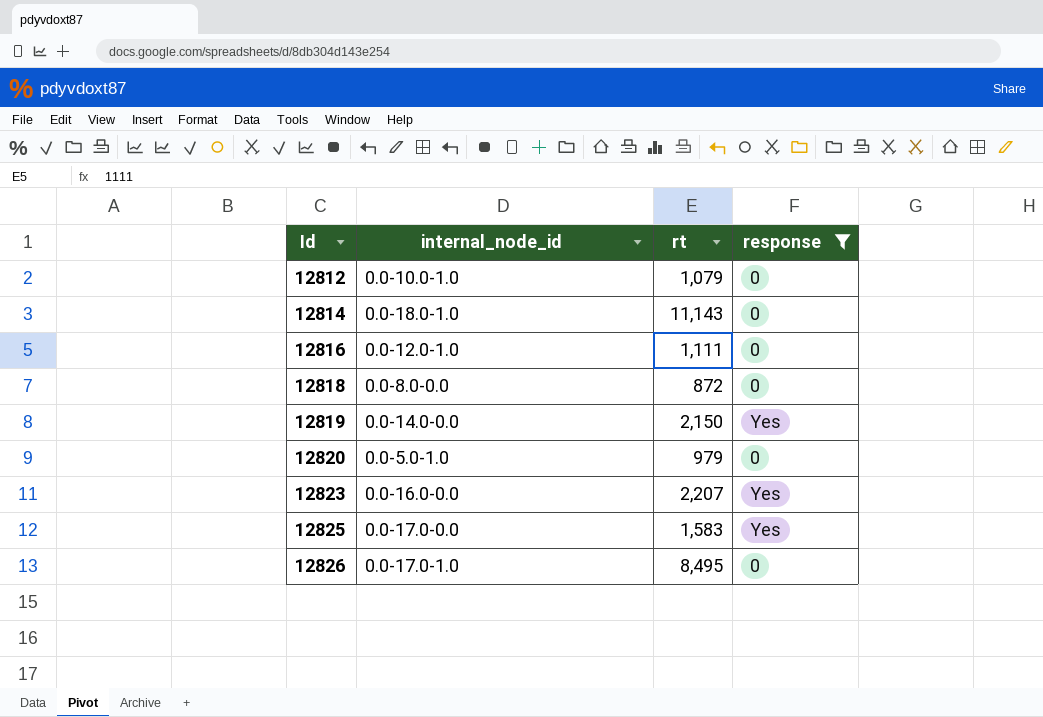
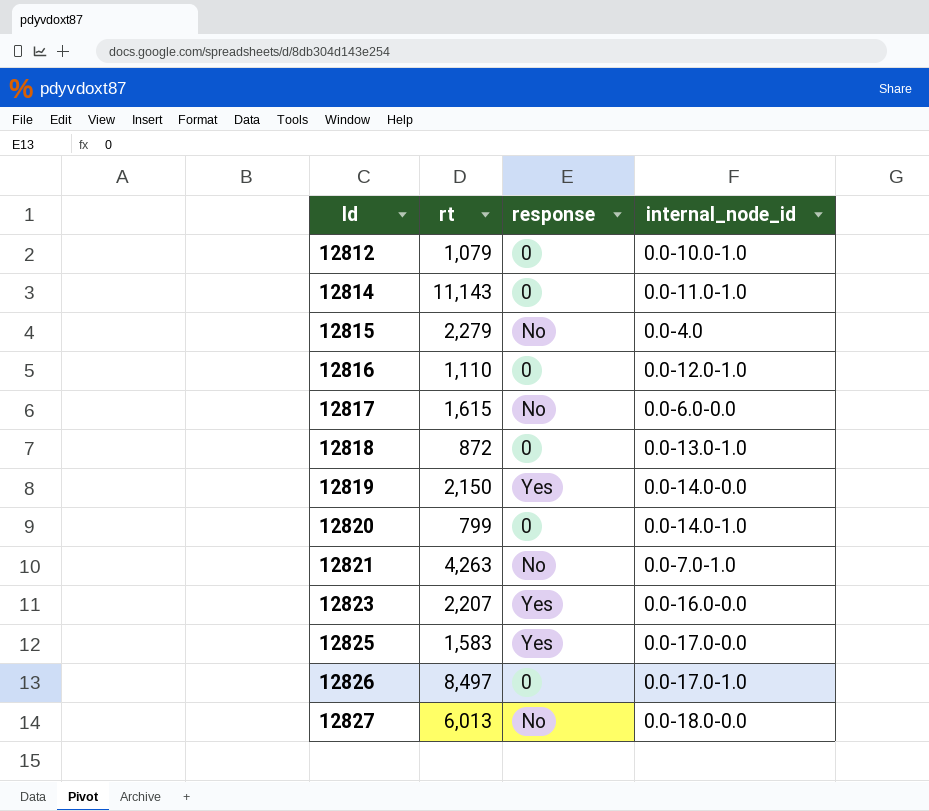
filter: response != No -> none
column internal_node_id | position: 2 -> 4
12814 | internal_node_id: 0.0-18.0-1.0 -> 0.0-11.0-1.0
12816 | rt: 1,111 -> 1,110
12818 | internal_node_id: 0.0-8.0-0.0 -> 0.0-13.0-1.0
12820 | rt: 979 -> 799
12820 | internal_node_id: 0.0-5.0-1.0 -> 0.0-14.0-1.0
12826 | rt: 8,495 -> 8,497

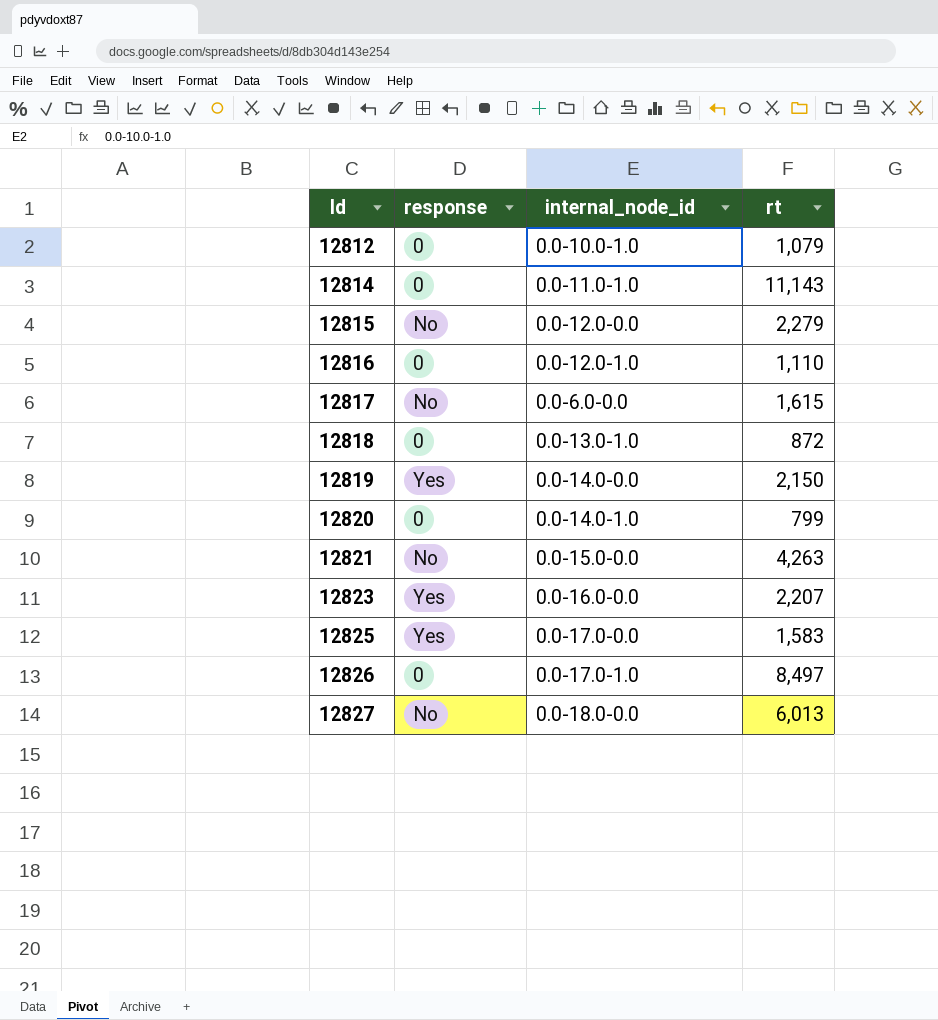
column rt | position: 2 -> 4
12815 | internal_node_id: 0.0-4.0 -> 0.0-12.0-0.0
12821 | internal_node_id: 0.0-7.0-1.0 -> 0.0-15.0-0.0

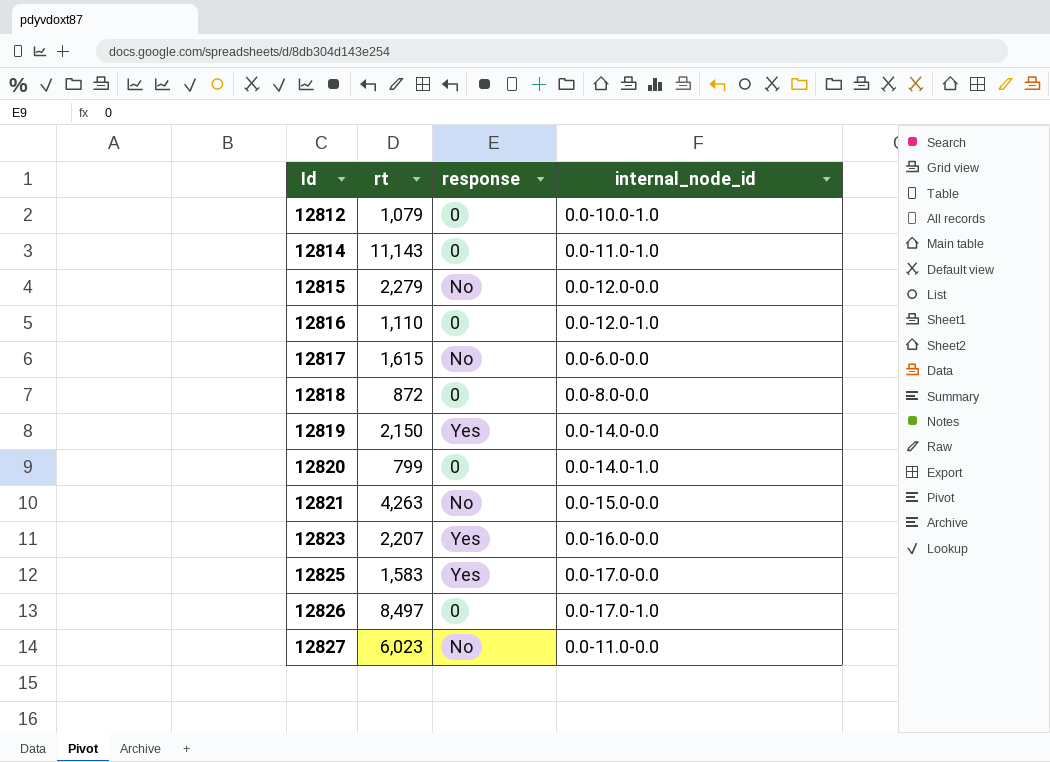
column rt | position: 4 -> 2
12818 | internal_node_id: 0.0-13.0-1.0 -> 0.0-8.0-0.0
12827 | rt: 6,013 -> 6,023
12827 | internal_node_id: 0.0-18.0-0.0 -> 0.0-11.0-0.0

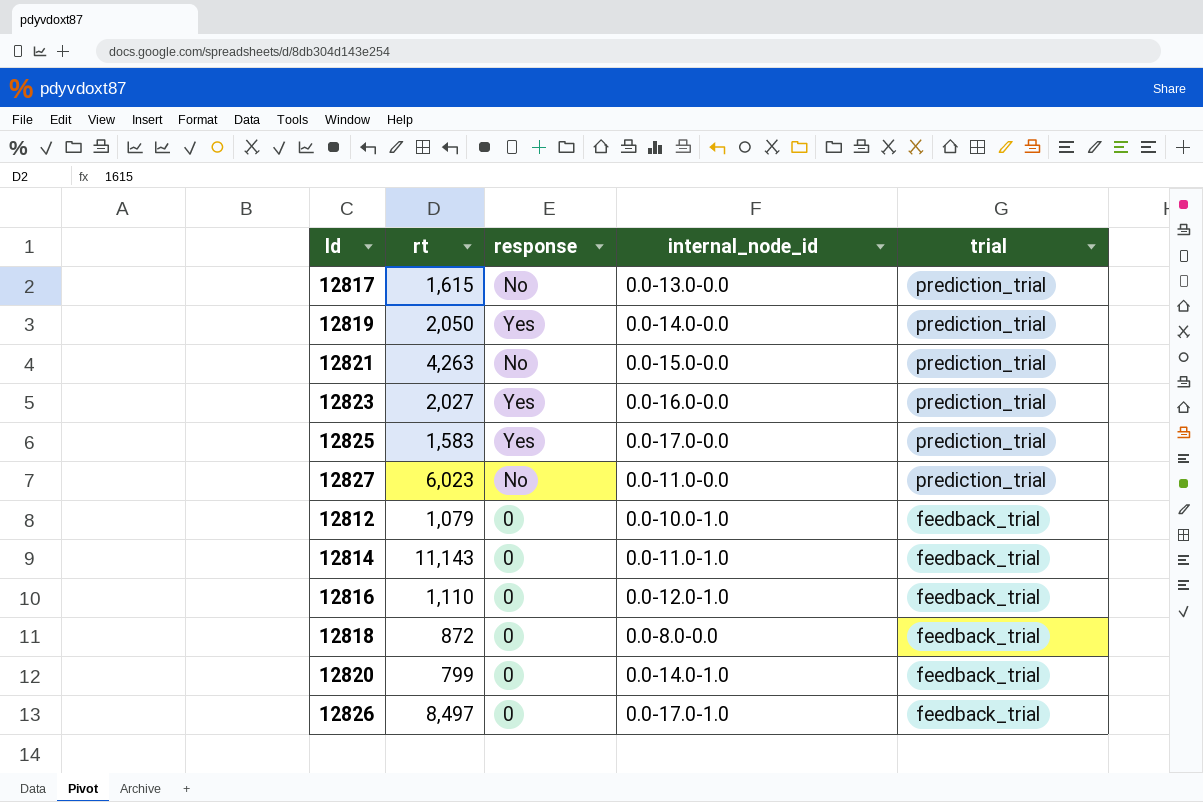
row order: Id ascending -> trial descending
column trial | position: none -> 5
row 12815: 2,279 | No | 0.0-12.0-0.0 -> none
12817 | internal_node_id: 0.0-6.0-0.0 -> 0.0-13.0-0.0
12819 | rt: 2,150 -> 2,050
12823 | rt: 2,207 -> 2,027

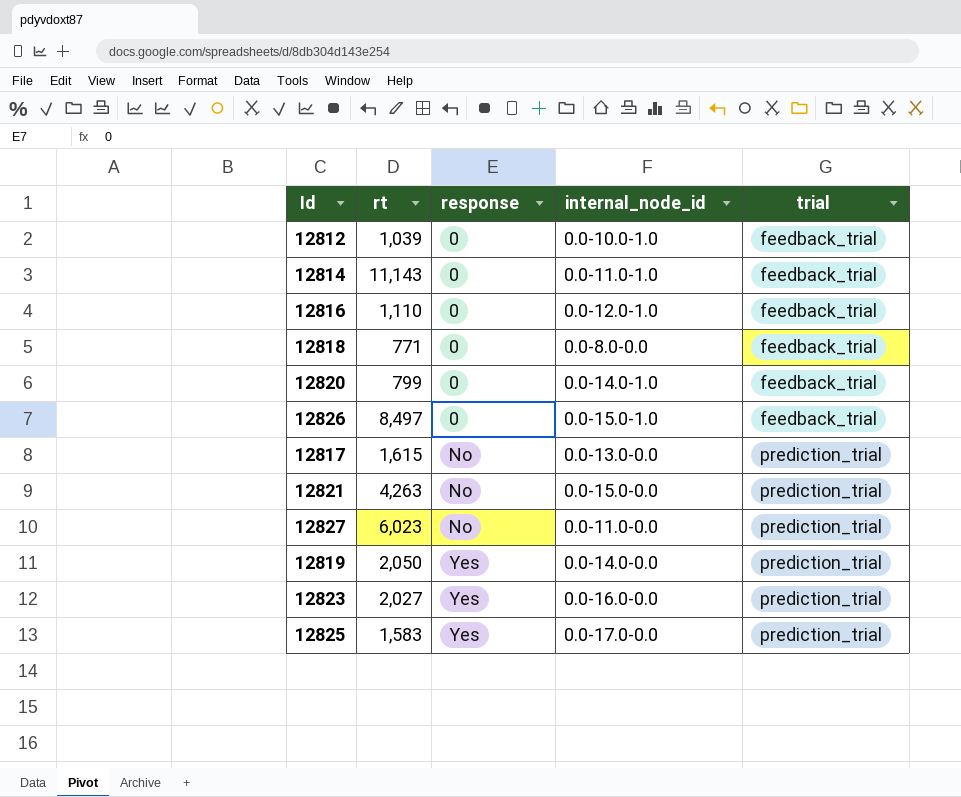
row order: trial descending -> response ascending
12812 | rt: 1,079 -> 1,039
12818 | rt: 872 -> 771
12826 | internal_node_id: 0.0-17.0-1.0 -> 0.0-15.0-1.0

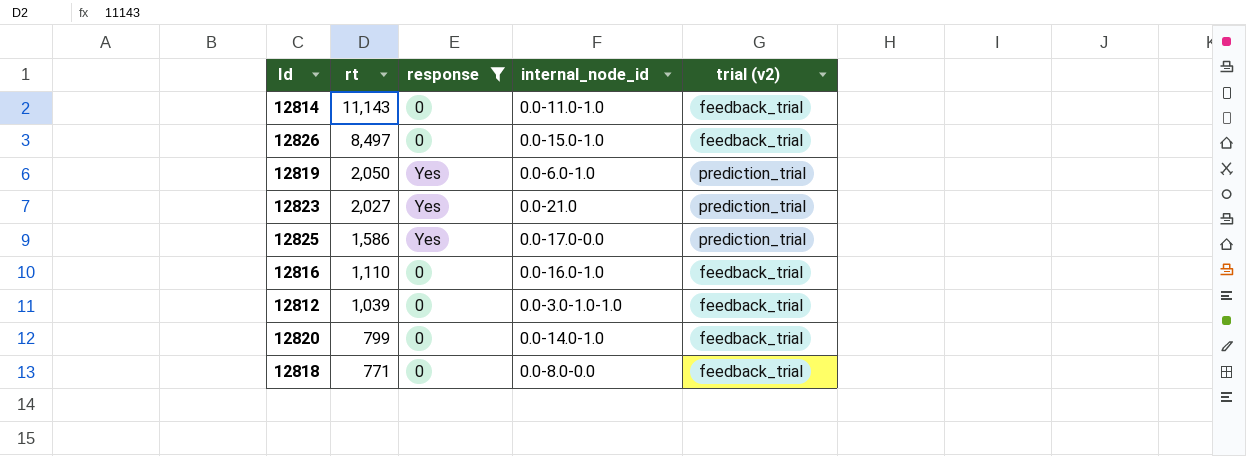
filter: none -> response != No
row order: response ascending -> rt descending
column name: trial -> trial (v2)
12819 | internal_node_id: 0.0-14.0-0.0 -> 0.0-6.0-1.0
12823 | internal_node_id: 0.0-16.0-0.0 -> 0.0-21.0
12825 | rt: 1,583 -> 1,586
12816 | internal_node_id: 0.0-12.0-1.0 -> 0.0-16.0-1.0
12812 | internal_node_id: 0.0-10.0-1.0 -> 0.0-3.0-1.0-1.0

